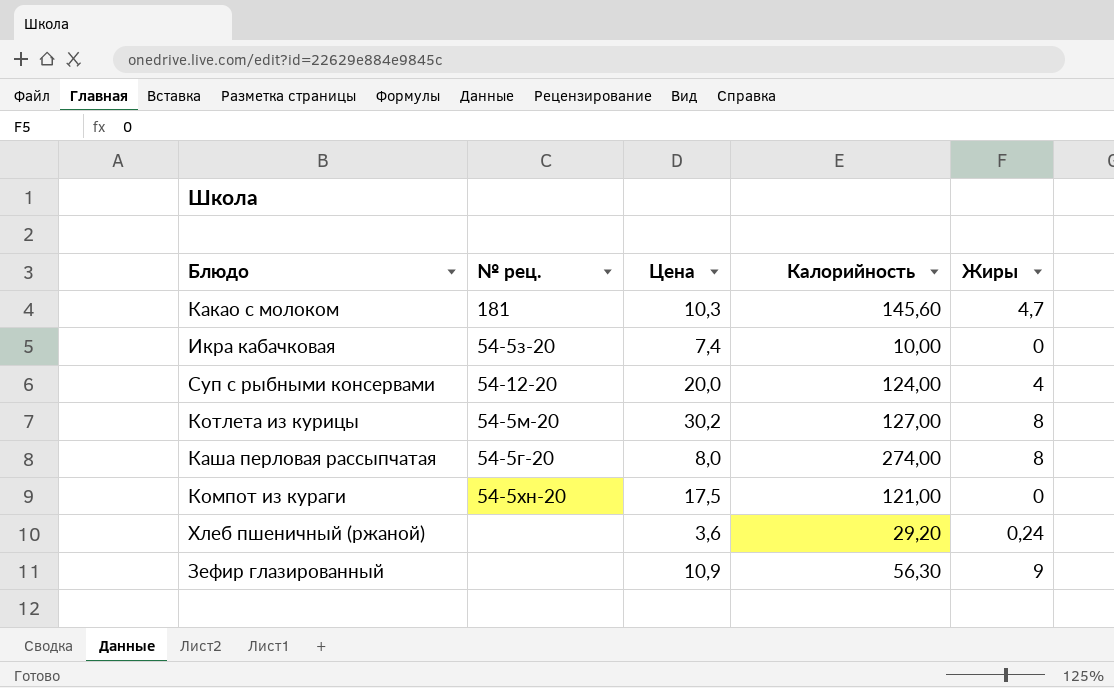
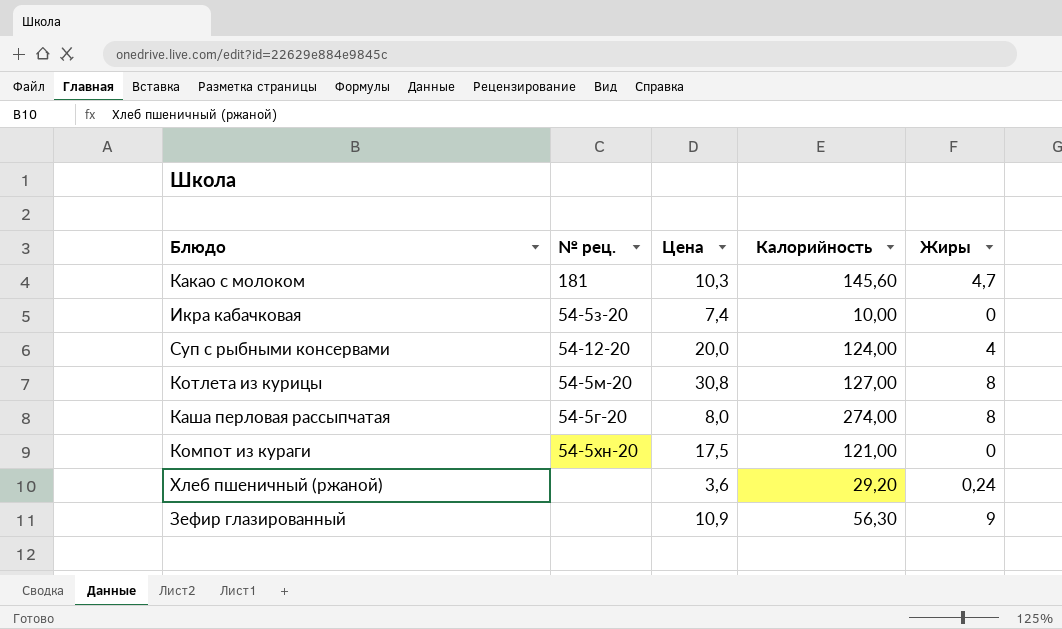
Котлета из курицы | Цена: 30,2 -> 30,8

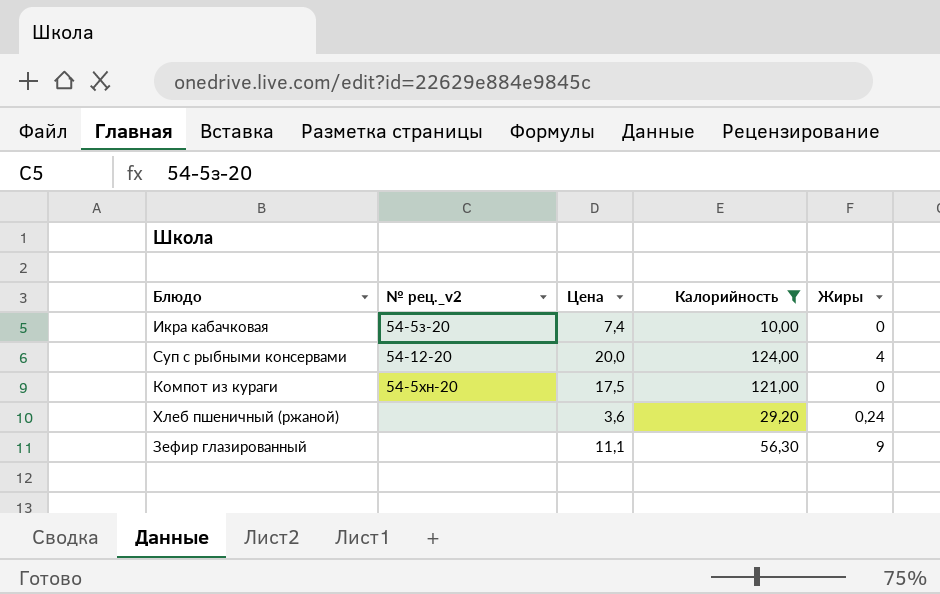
filter: none -> Калорийность <= 124,00
column name: № рец. -> № рец._v2
Зефир глазированный | Цена: 10,9 -> 11,1

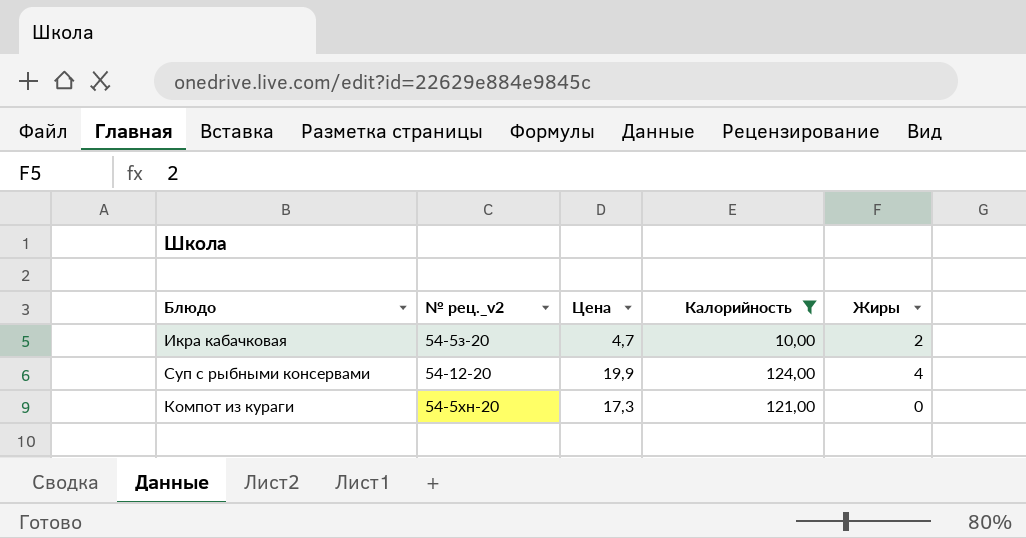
row Хлеб пшеничный (ржаной): none | 3,6 | 29,20 | 0,24 -> none
row Зефир глазированный: none | 11,1 | 56,30 | 9 -> none
Икра кабачковая | Цена: 7,4 -> 4,7
Икра кабачковая | Жиры: 0 -> 2
Суп с рыбными консервами | Цена: 20,0 -> 19,9
Компот из кураги | Цена: 17,5 -> 17,3

